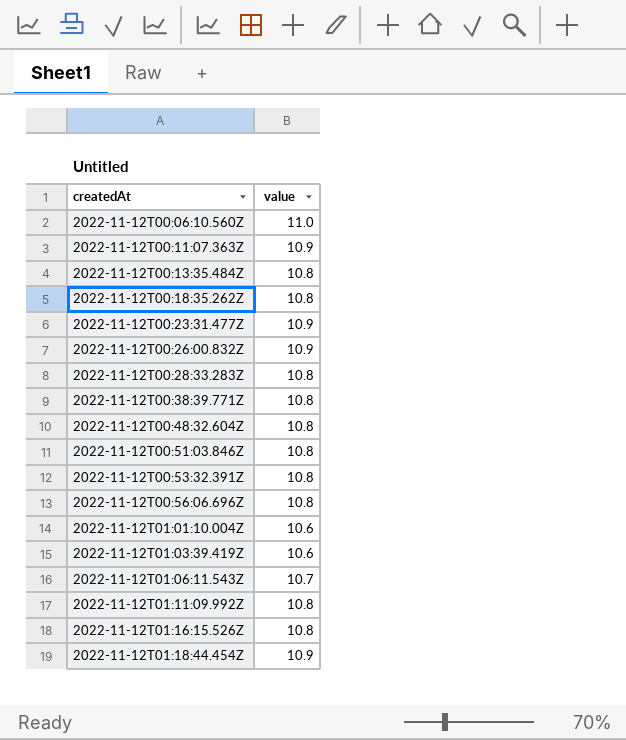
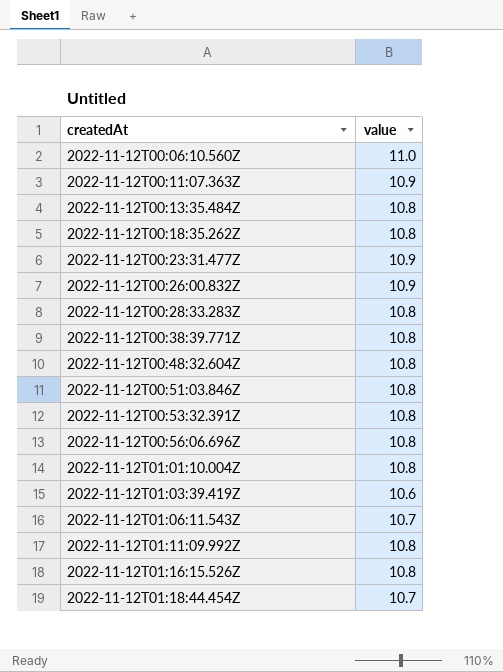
2022-11-12T01:01:10.004Z | value: 10.6 -> 10.8
2022-11-12T01:18:44.454Z | value: 10.9 -> 10.7

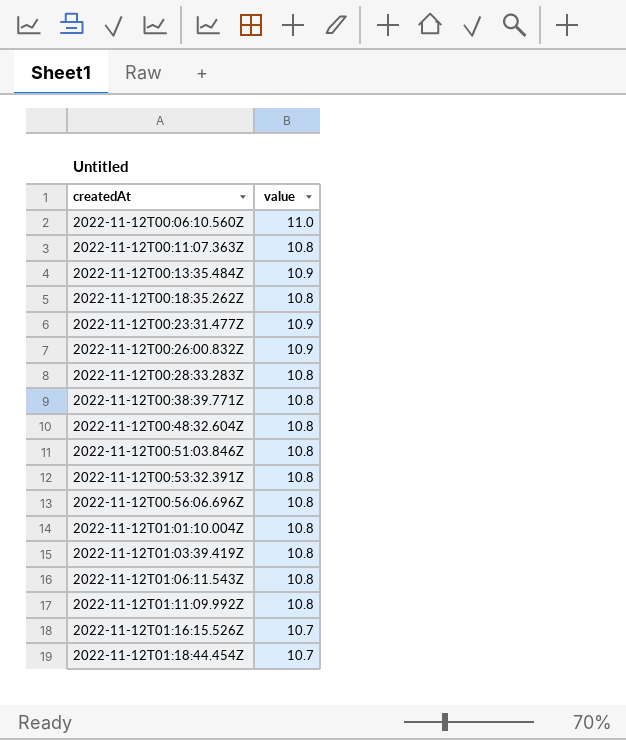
2022-11-12T00:11:07.363Z | value: 10.9 -> 10.8
2022-11-12T00:13:35.484Z | value: 10.8 -> 10.9
2022-11-12T01:03:39.419Z | value: 10.6 -> 10.8
2022-11-12T01:06:11.543Z | value: 10.7 -> 10.8
2022-11-12T01:16:15.526Z | value: 10.8 -> 10.7

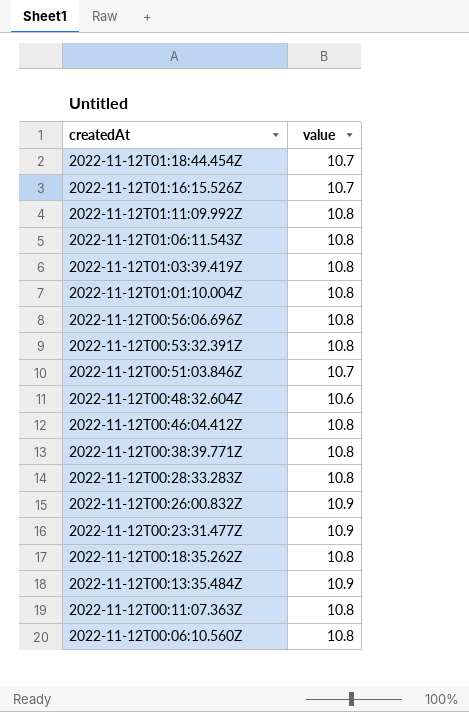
row order: createdAt ascending -> createdAt descending
2022-11-12T00:51:03.846Z | value: 10.8 -> 10.7
2022-11-12T00:48:32.604Z | value: 10.8 -> 10.6
row 2022-11-12T00:46:04.412Z: none -> 10.8
2022-11-12T00:06:10.560Z | value: 11.0 -> 10.8

